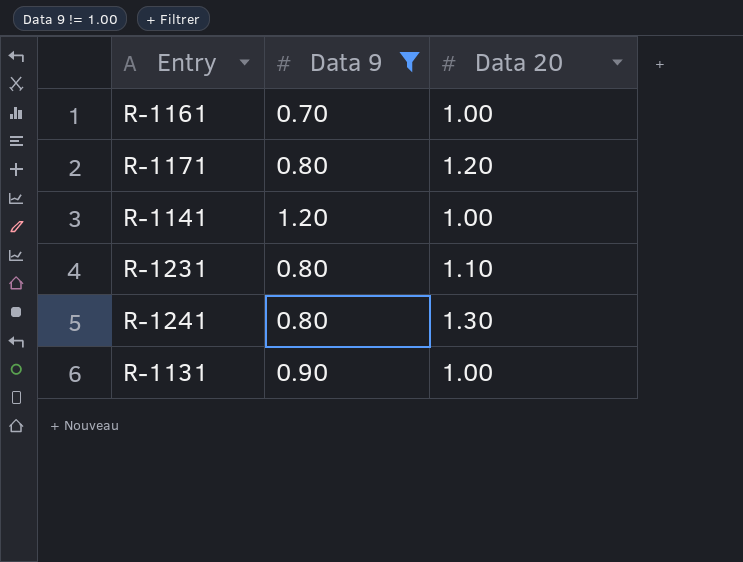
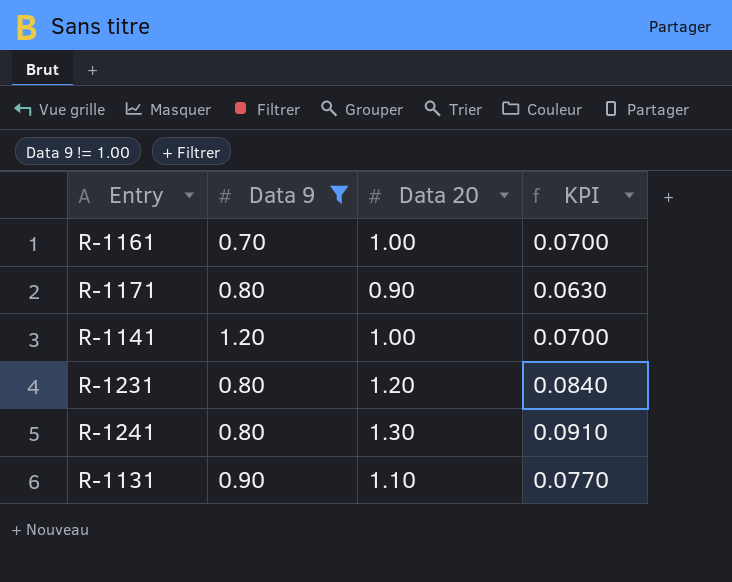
column KPI | formula: none -> [Data 20] * 0.07
R-1171 | Data 20: 1.20 -> 0.90
R-1231 | Data 20: 1.10 -> 1.20
R-1131 | Data 20: 1.00 -> 1.10

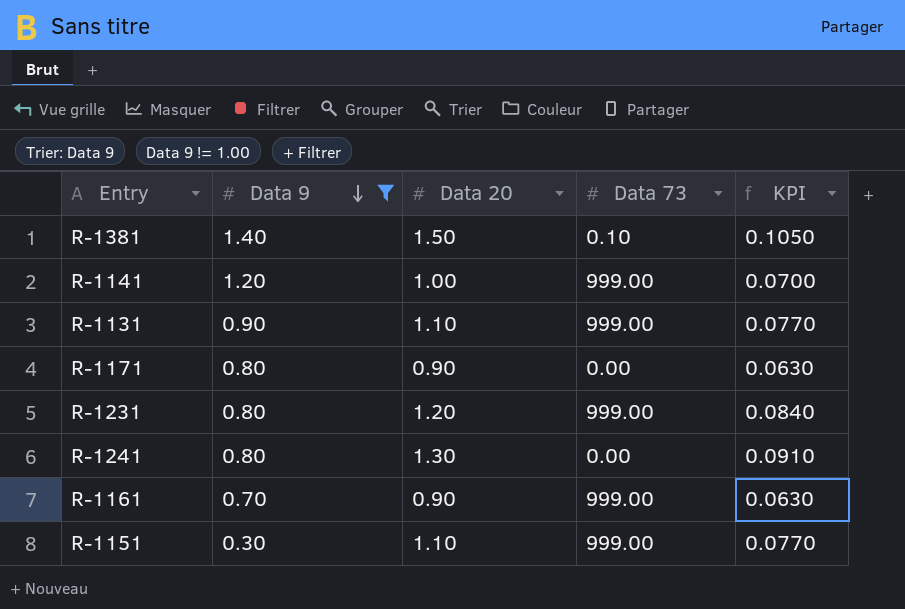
row order: none -> Data 9 descending
column Data 73 | position: none -> 4
row R-1381: none -> 1.40 | 1.50 | 0.10 | 0.1050
R-1161 | Data 20: 1.00 -> 0.90
R-1161 | KPI: 0.0700 -> 0.0630
row R-1151: none -> 0.30 | 1.10 | 999.00 | 0.0770

